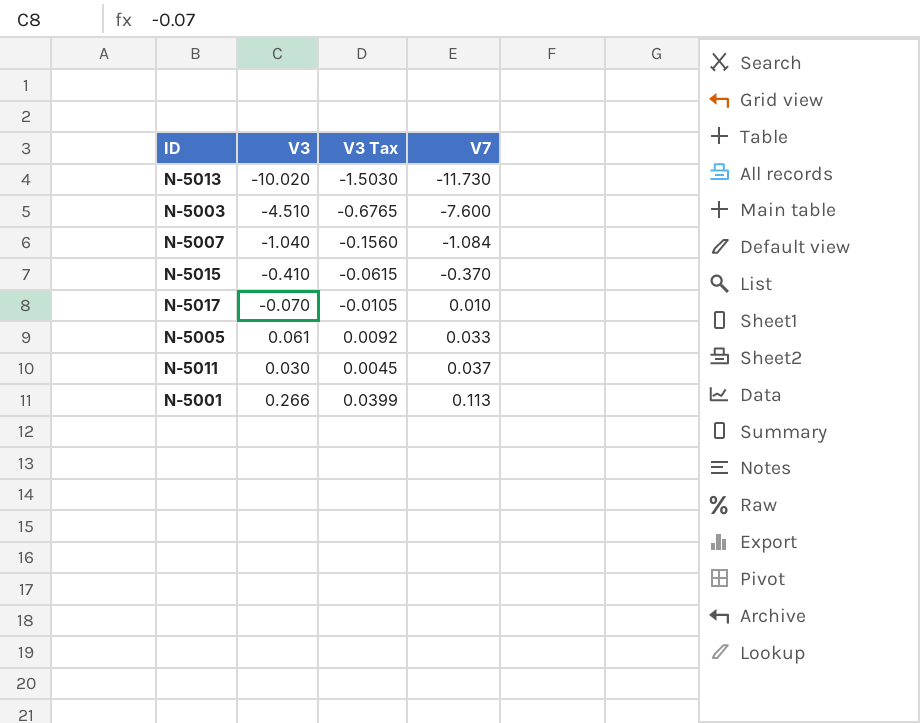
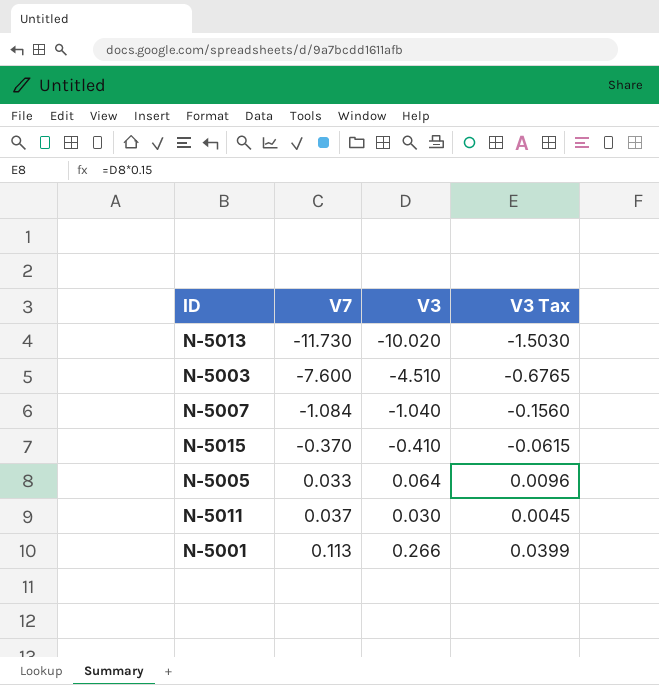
column V7 | position: 4 -> 2
row N-5017: -0.070 | -0.0105 | 0.010 -> none
N-5005 | V3: 0.061 -> 0.064
N-5005 | V3 Tax: 0.0092 -> 0.0096

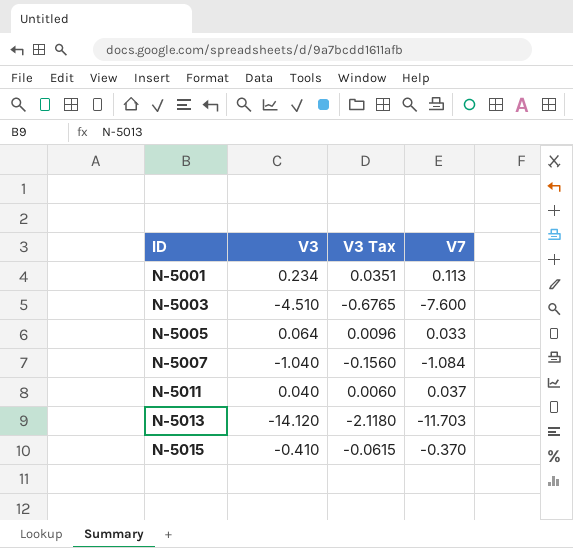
row order: V7 ascending -> ID ascending
column V7 | position: 2 -> 4
N-5001 | V3: 0.266 -> 0.234
N-5001 | V3 Tax: 0.0399 -> 0.0351
N-5011 | V3: 0.030 -> 0.040
N-5011 | V3 Tax: 0.0045 -> 0.0060
N-5013 | V3: -10.020 -> -14.120
N-5013 | V3 Tax: -1.5030 -> -2.1180
N-5013 | V7: -11.730 -> -11.703

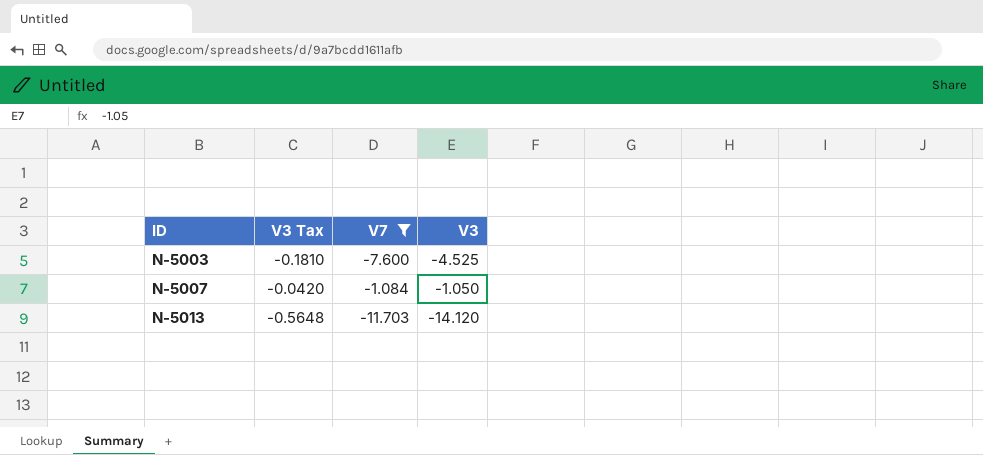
filter: none -> V7 <= -1.084
column V3 Tax | formula: [V3] * 0.15 -> [V3] * 0.04
column V3 | position: 2 -> 4
N-5003 | V3: -4.510 -> -4.525
N-5007 | V3: -1.040 -> -1.050

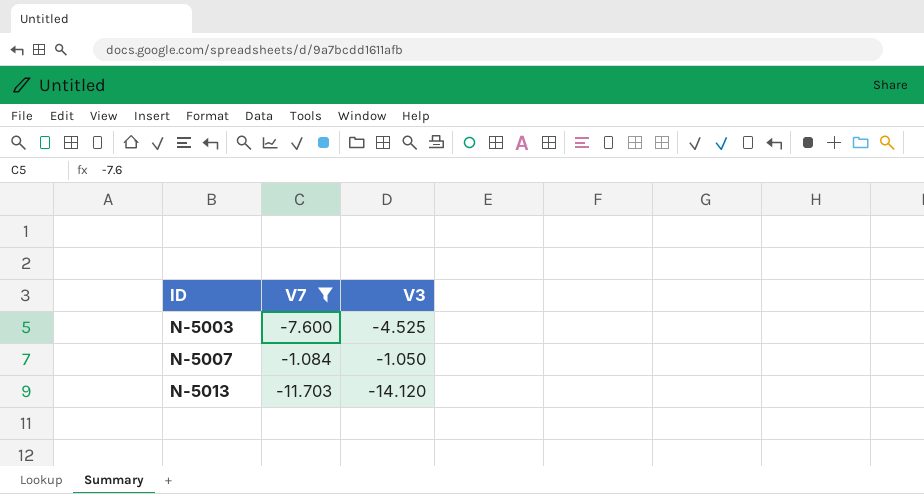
column V3 Tax | formula: [V3] * 0.04 -> none

